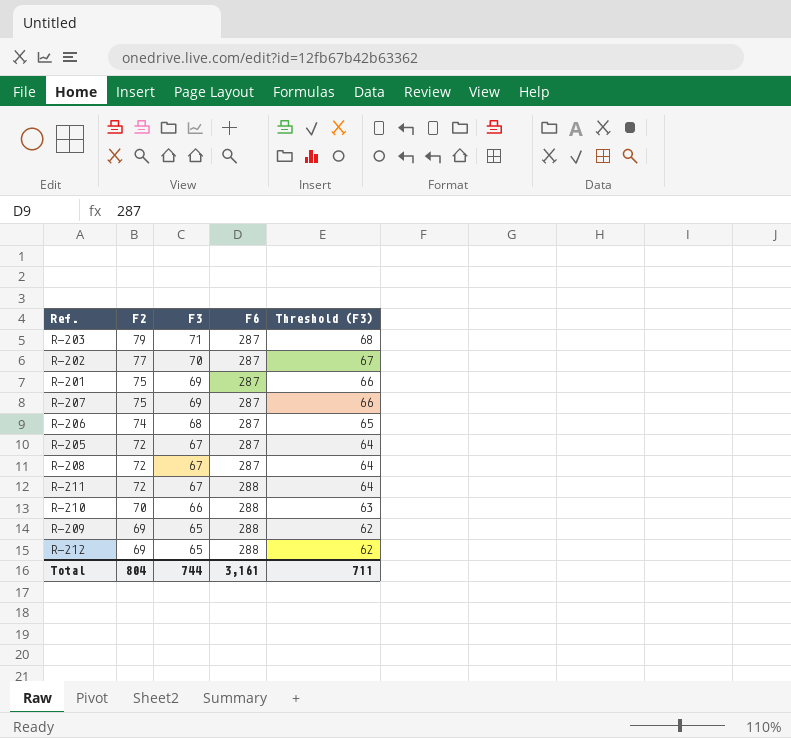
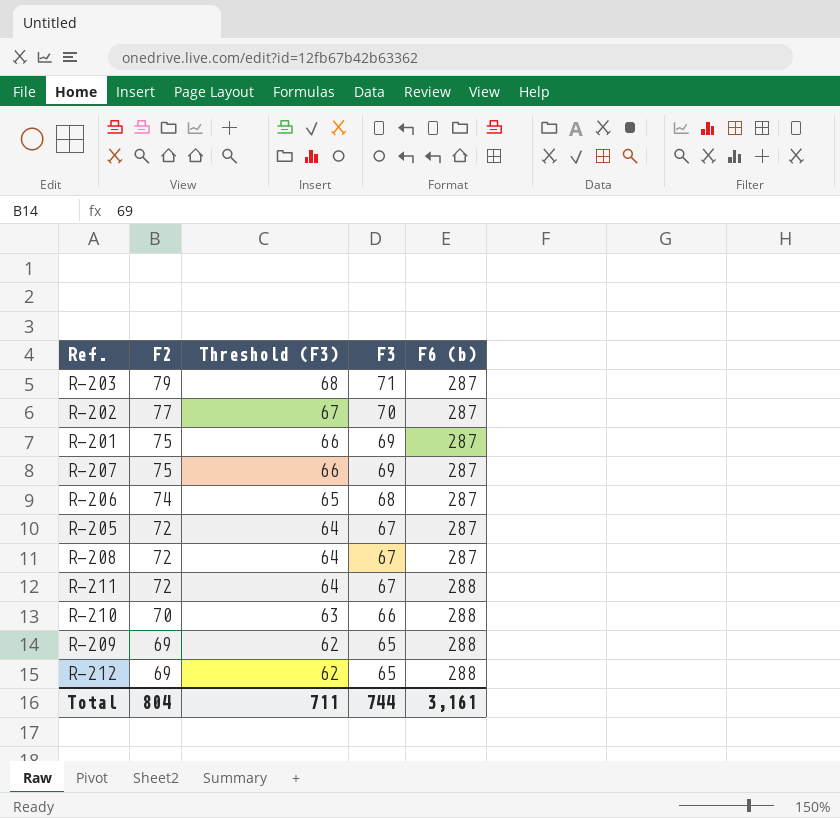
column Threshold (F3) | position: 5 -> 3
column name: F6 -> F6 (b)

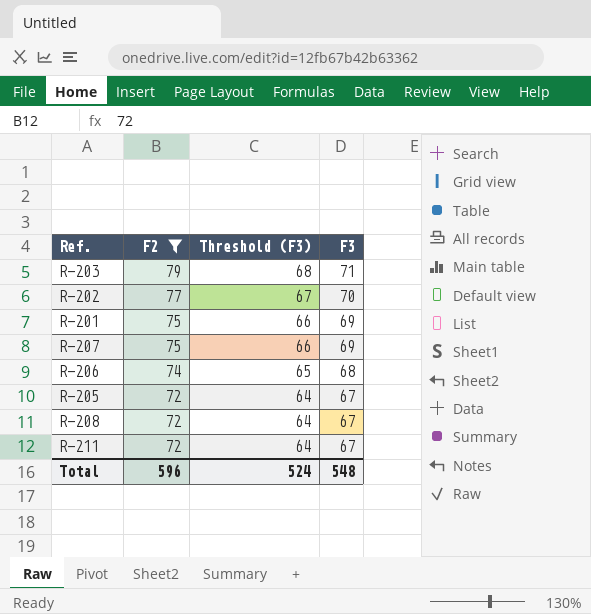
filter: none -> F2 >= 72
column F6 (b) | position: 5 -> none
Total | F2: 804 -> 596
Total | Threshold (F3): 711 -> 524
Total | F3: 744 -> 548

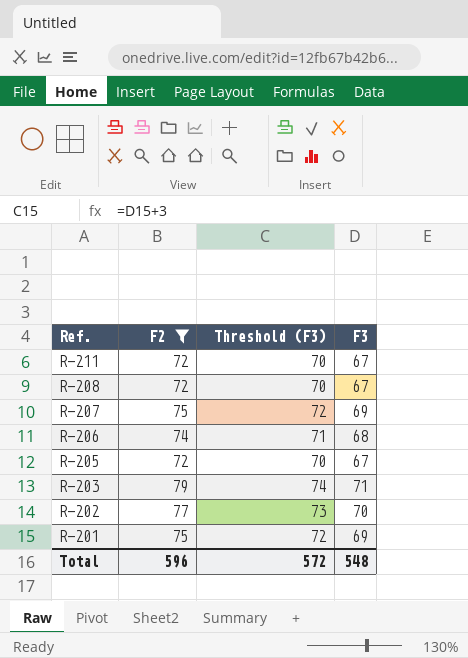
row order: F2 descending -> Ref. descending
column Threshold (F3) | formula: [F3] - 3 -> [F3] + 3
Total | Threshold (F3): 524 -> 572

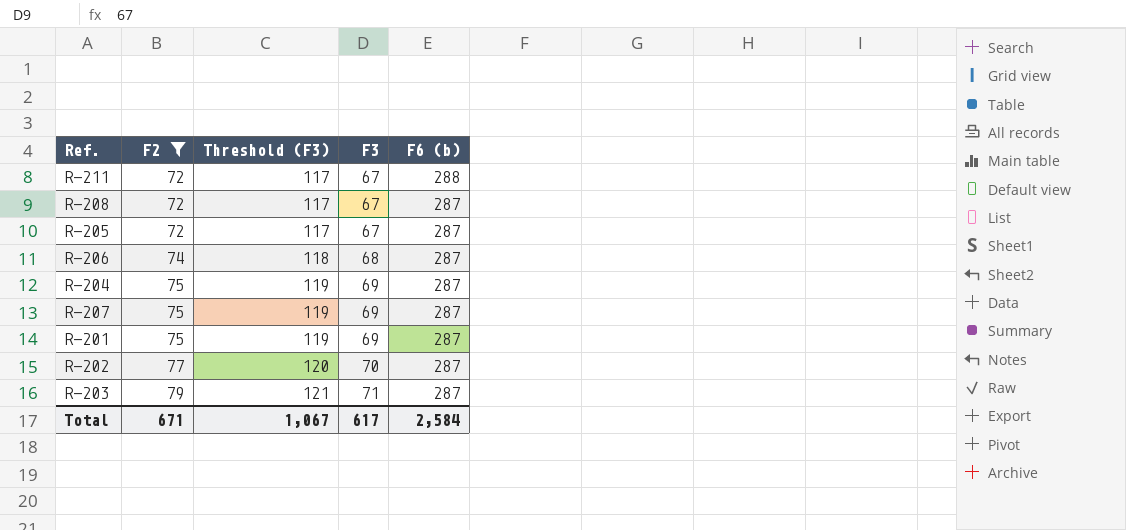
row order: Ref. descending -> F2 ascending
column Threshold (F3) | formula: [F3] + 3 -> [F3] + 50
column F6 (b) | position: none -> 5
row R-204: none -> 75 | 119 | 69 | 287
Total | F2: 596 -> 671
Total | Threshold (F3): 572 -> 1,067
Total | F3: 548 -> 617

